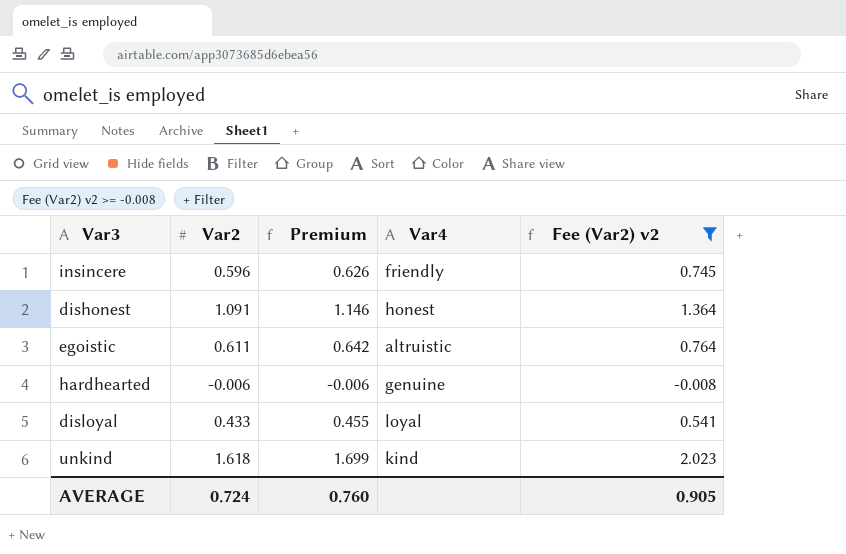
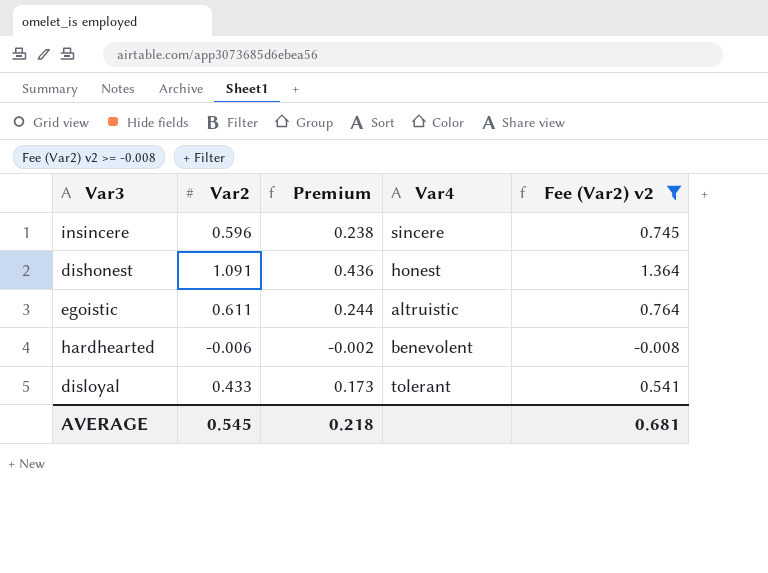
column Premium | formula: [Var2] * 1.05 -> [Var2] * 0.4
row unkind: 1.618 | 1.699 | kind | 2.023 -> none
insincere | Var4: friendly -> sincere
hardhearted | Var4: genuine -> benevolent
disloyal | Var4: loyal -> tolerant
AVERAGE | Var2: 0.724 -> 0.545
AVERAGE | Premium: 0.760 -> 0.218
AVERAGE | Fee (Var2) v2: 0.905 -> 0.681

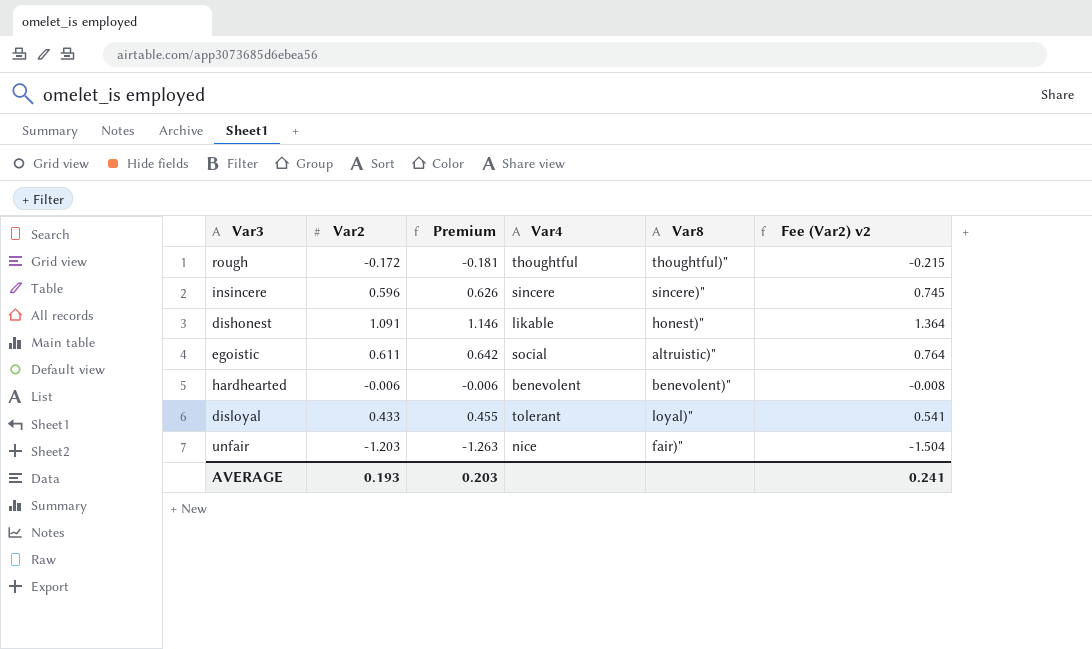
filter: Fee (Var2) v2 >= -0.008 -> none
column Premium | formula: [Var2] * 0.4 -> [Var2] * 1.05
column Var8 | position: none -> 5
dishonest | Var4: honest -> likable
egoistic | Var4: altruistic -> social
AVERAGE | Var2: 0.545 -> 0.193
AVERAGE | Premium: 0.218 -> 0.203
AVERAGE | Fee (Var2) v2: 0.681 -> 0.241

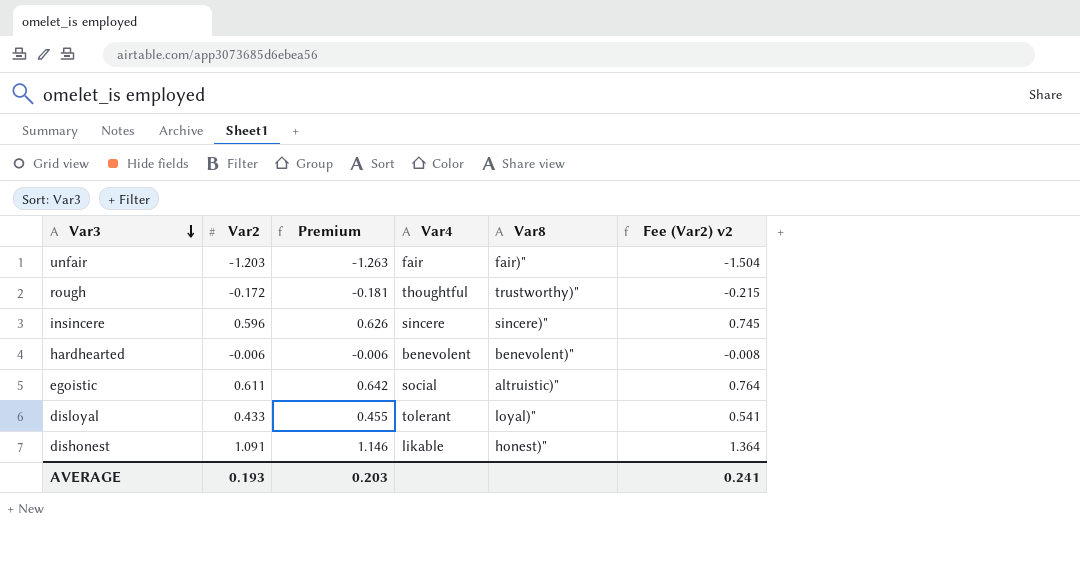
row order: none -> Var3 descending
unfair | Var4: nice -> fair
rough | Var8: thoughtful)" -> trustworthy)"

